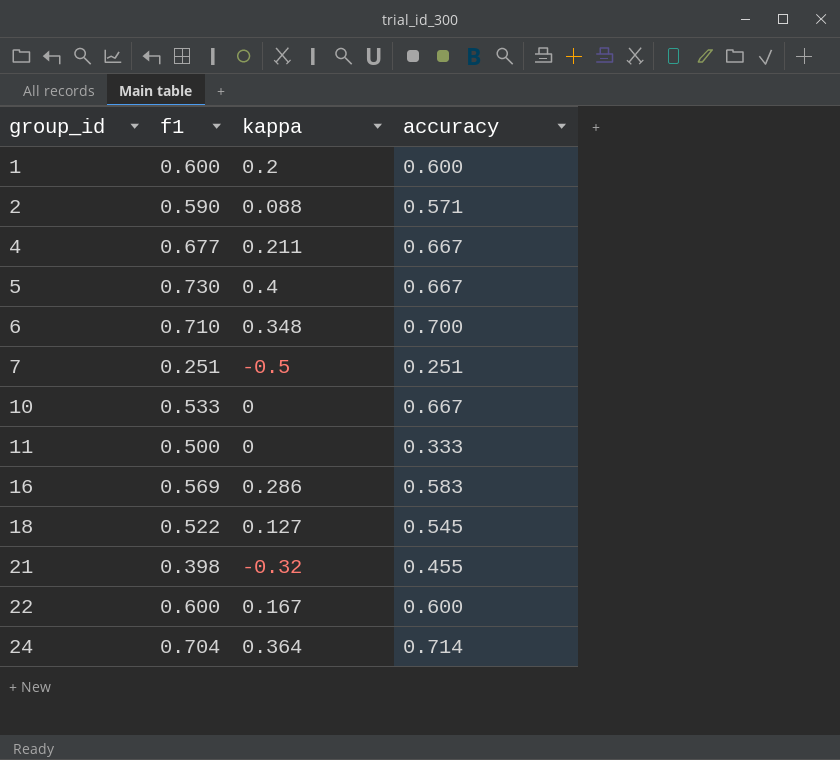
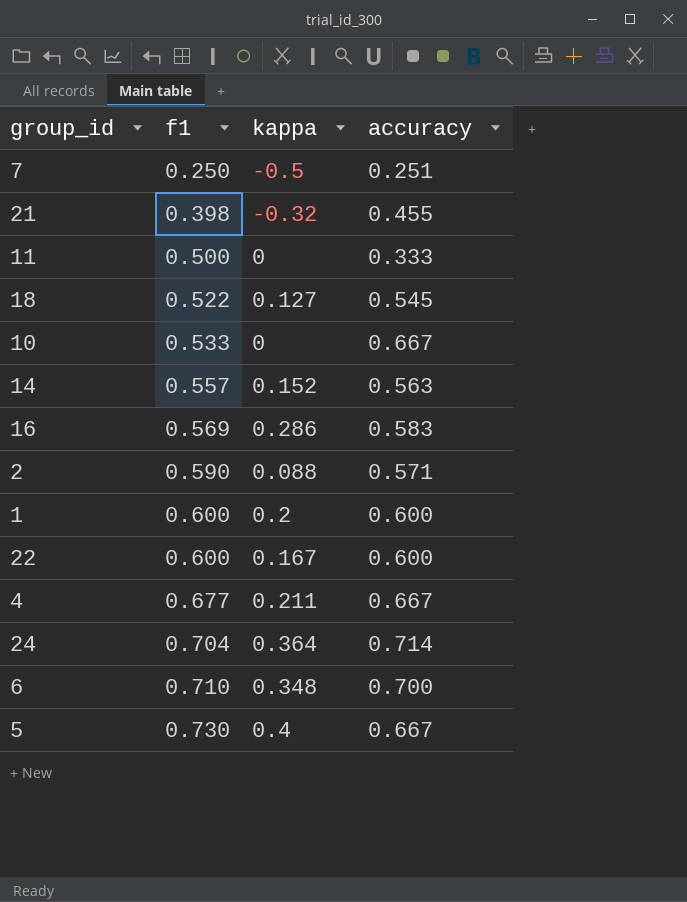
row order: group_id ascending -> f1 ascending
7 | f1: 0.251 -> 0.250
row 14: none -> 0.557 | 0.152 | 0.563

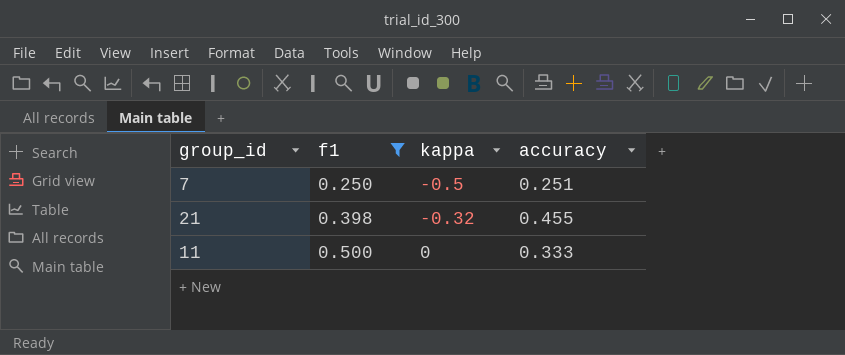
filter: none -> f1 <= 0.500

